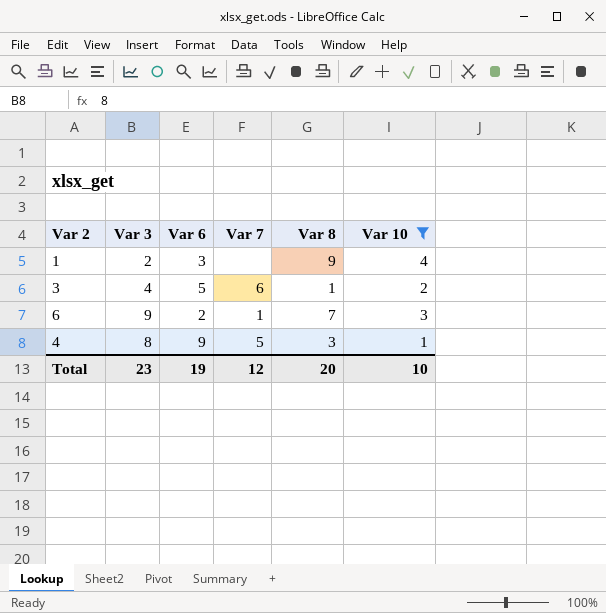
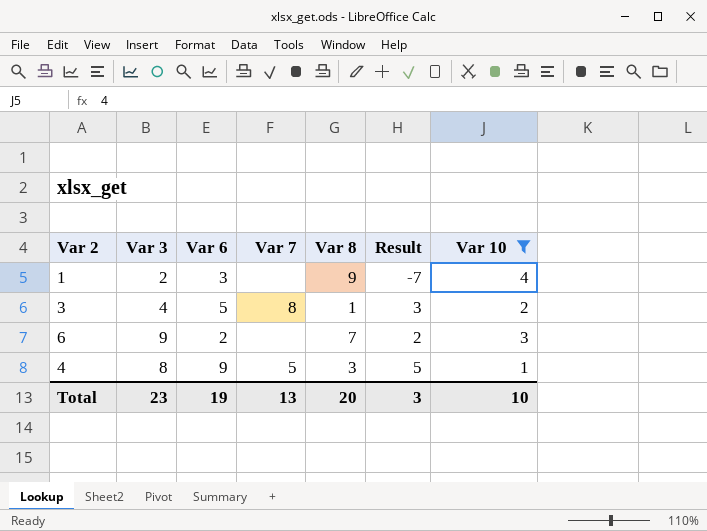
column Result | formula: none -> [Var 3] - [Var 8]
3 | Var 7: 6 -> 8
6 | Var 7: 1 -> none
Total | Var 7: 12 -> 13

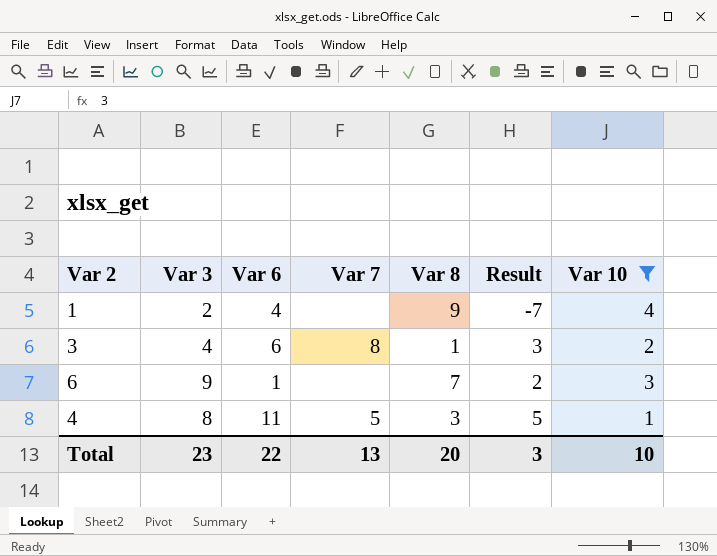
1 | Var 6: 3 -> 4
3 | Var 6: 5 -> 6
6 | Var 6: 2 -> 1
4 | Var 6: 9 -> 11
Total | Var 6: 19 -> 22

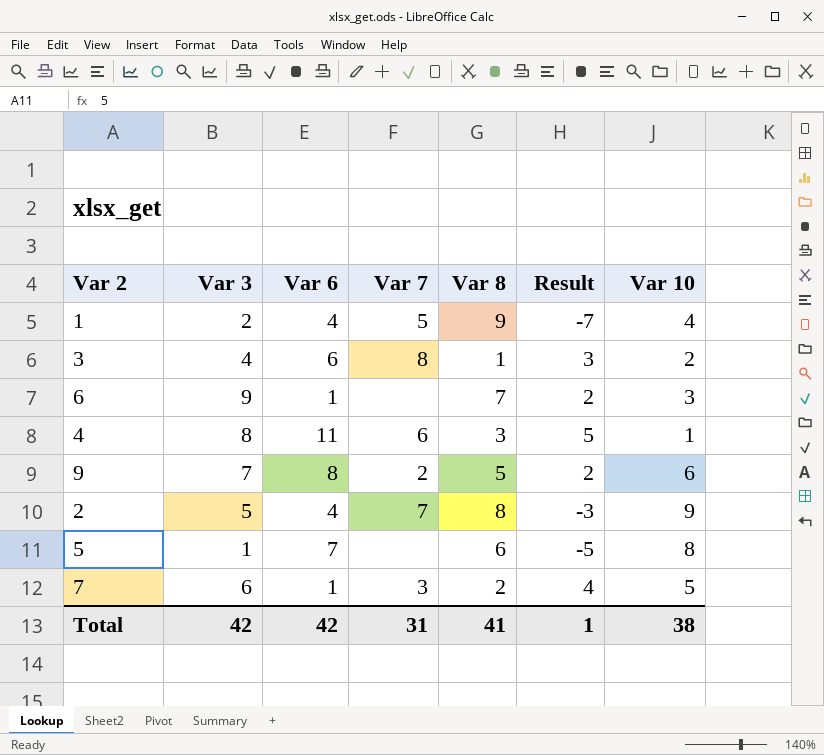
filter: Var 10 <= 4 -> none
1 | Var 7: none -> 5
4 | Var 7: 5 -> 6
Total | Var 3: 23 -> 42
Total | Var 6: 22 -> 42
Total | Var 7: 13 -> 31
Total | Var 8: 20 -> 41
Total | Result: 3 -> 1
Total | Var 10: 10 -> 38

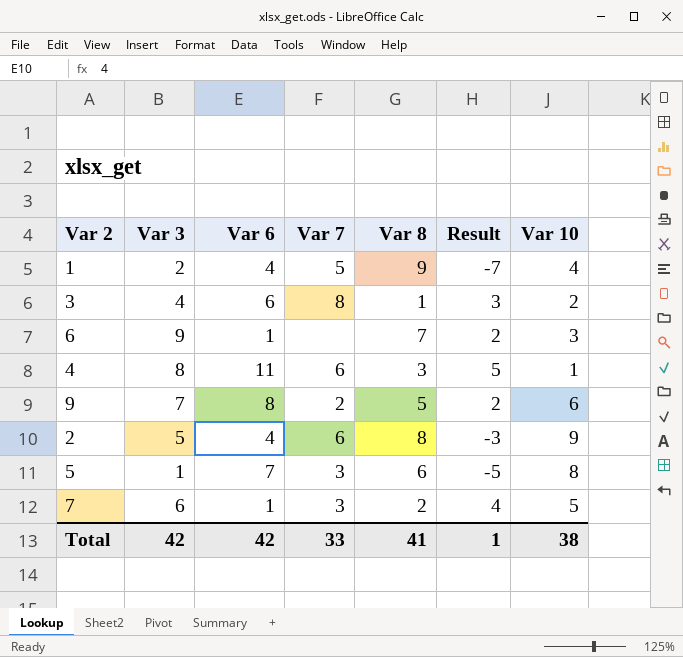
2 | Var 7: 7 -> 6
5 | Var 7: none -> 3
Total | Var 7: 31 -> 33

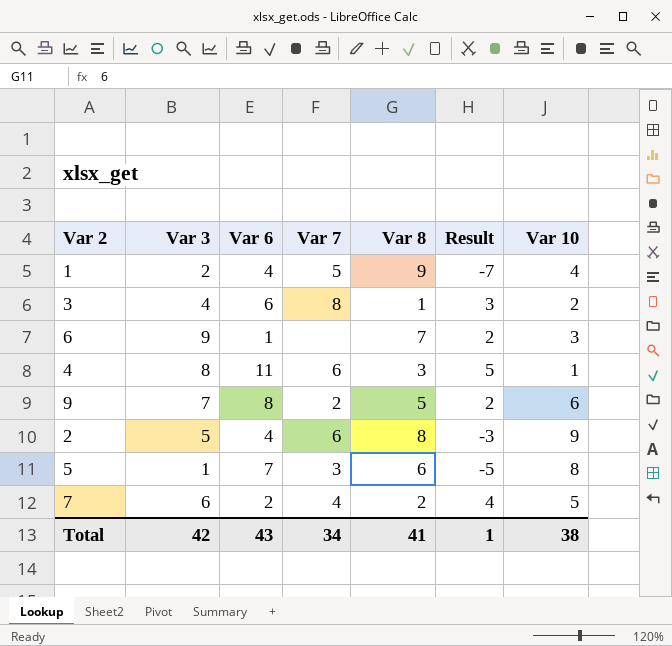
7 | Var 6: 1 -> 2
7 | Var 7: 3 -> 4
Total | Var 6: 42 -> 43
Total | Var 7: 33 -> 34

